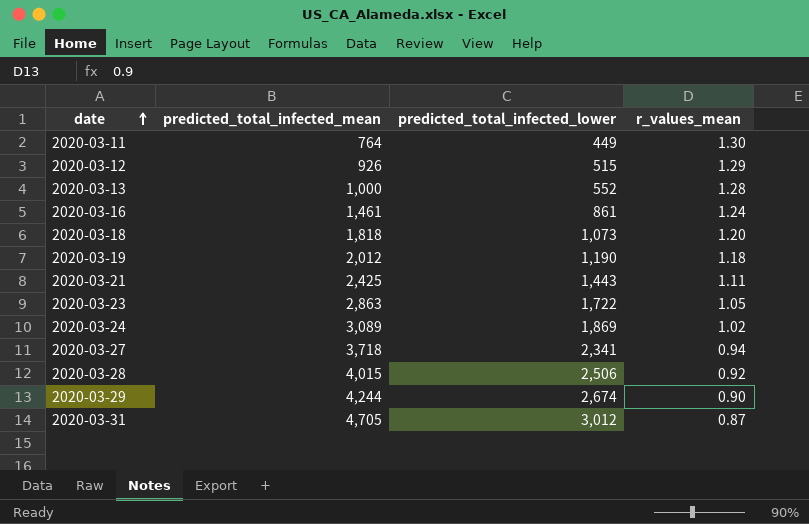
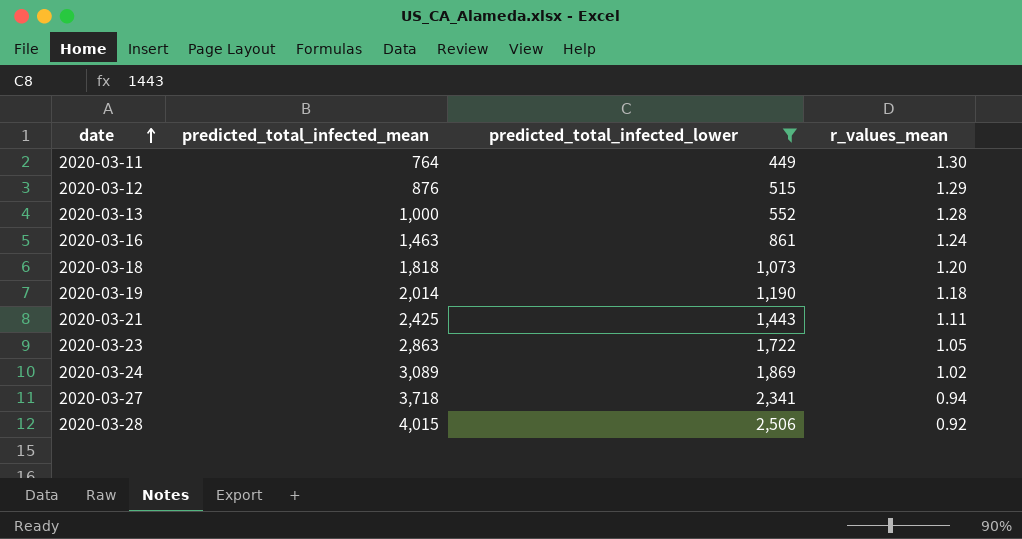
filter: none -> predicted_total_infected_lower <= 2,506
2020-03-12 | predicted_total_infected_mean: 926 -> 876
2020-03-16 | predicted_total_infected_mean: 1,461 -> 1,463
2020-03-19 | predicted_total_infected_mean: 2,012 -> 2,014

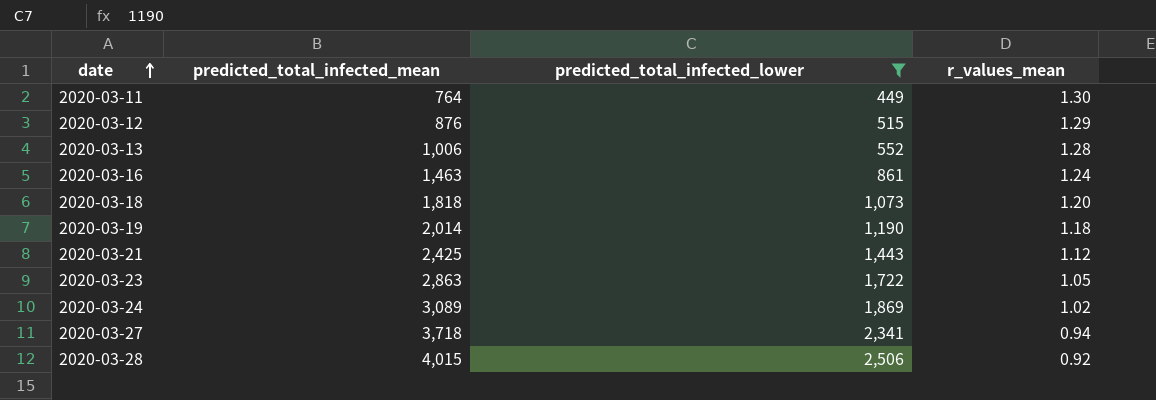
2020-03-13 | predicted_total_infected_mean: 1,000 -> 1,006
2020-03-21 | r_values_mean: 1.11 -> 1.12

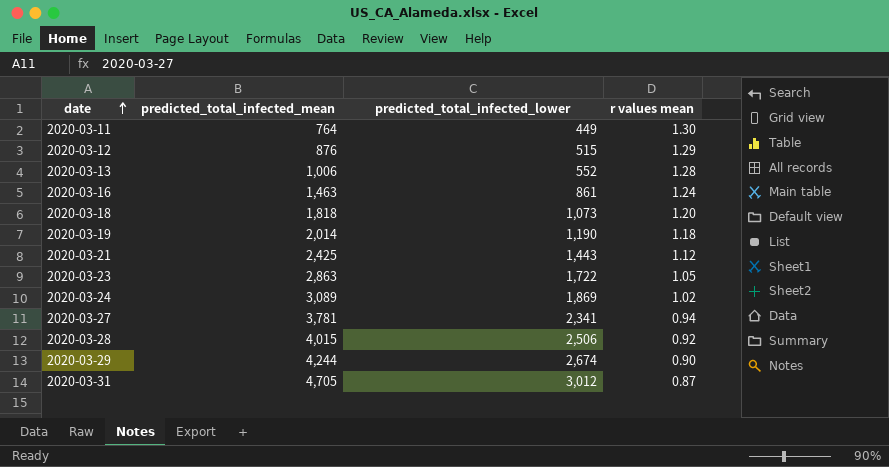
filter: predicted_total_infected_lower <= 2,506 -> none
column name: r_values_mean -> r values mean
2020-03-27 | predicted_total_infected_mean: 3,718 -> 3,781

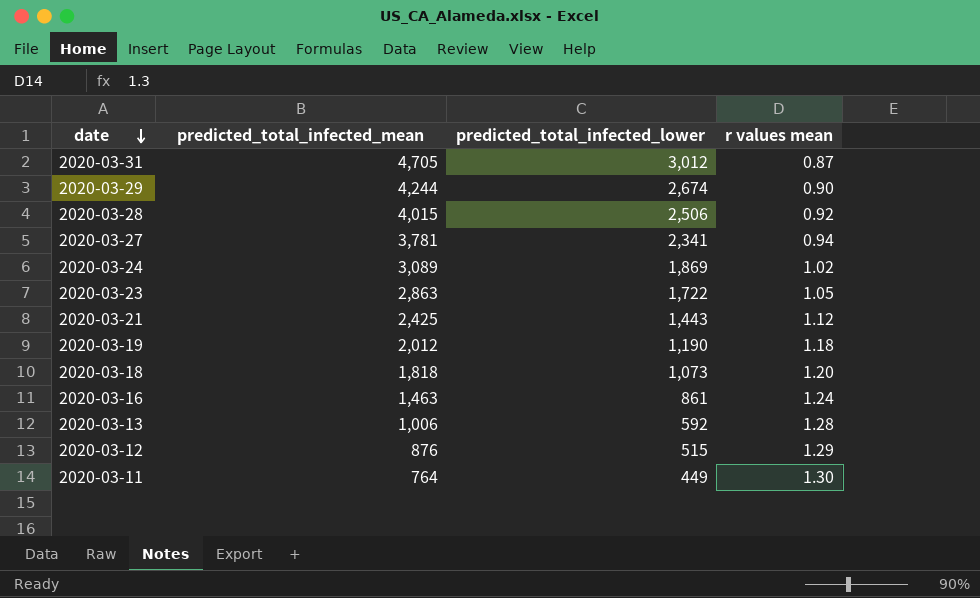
row order: date ascending -> date descending
2020-03-19 | predicted_total_infected_mean: 2,014 -> 2,012
2020-03-13 | predicted_total_infected_lower: 552 -> 592

